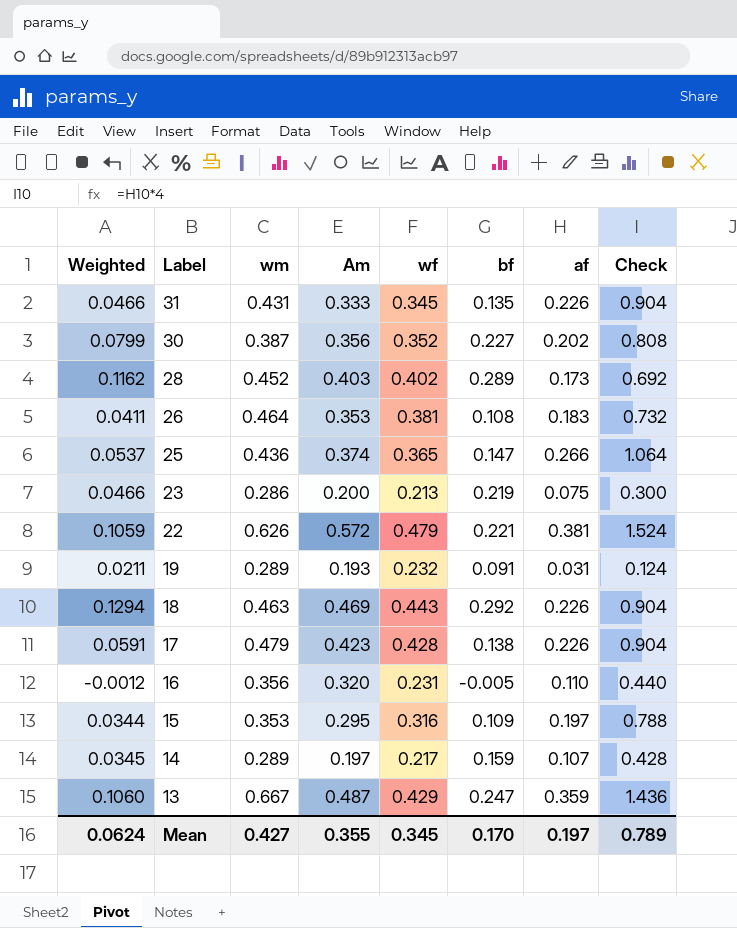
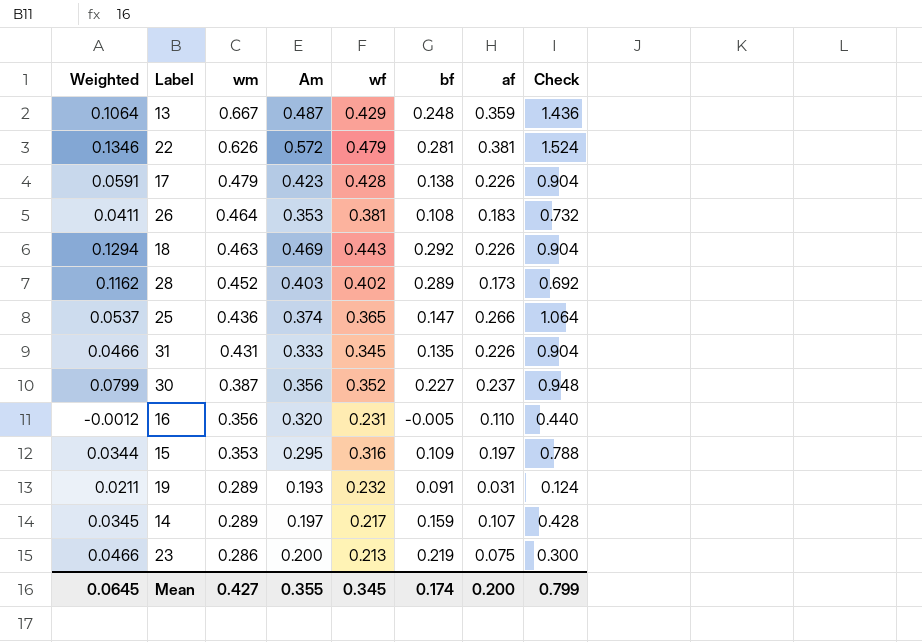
row order: Label descending -> wm descending
13 | Weighted: 0.1060 -> 0.1064
13 | bf: 0.247 -> 0.248
22 | Weighted: 0.1059 -> 0.1346
22 | bf: 0.221 -> 0.281
30 | af: 0.202 -> 0.237
30 | Check: 0.808 -> 0.948
Mean | Weighted: 0.0624 -> 0.0645
Mean | bf: 0.170 -> 0.174
Mean | af: 0.197 -> 0.200
Mean | Check: 0.789 -> 0.799

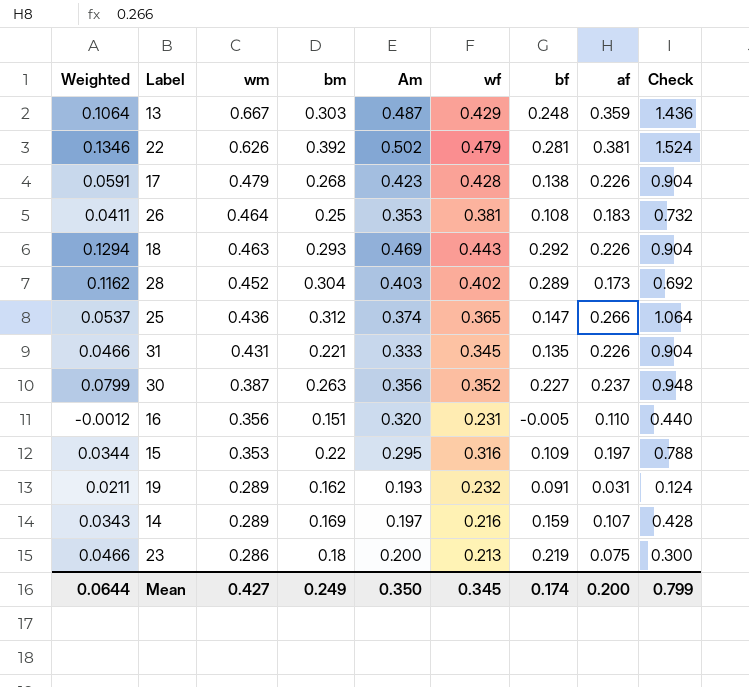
column bm | position: none -> 4
22 | Am: 0.572 -> 0.502
14 | Weighted: 0.0345 -> 0.0343
14 | wf: 0.217 -> 0.216
Mean | Weighted: 0.0645 -> 0.0644
Mean | Am: 0.355 -> 0.350

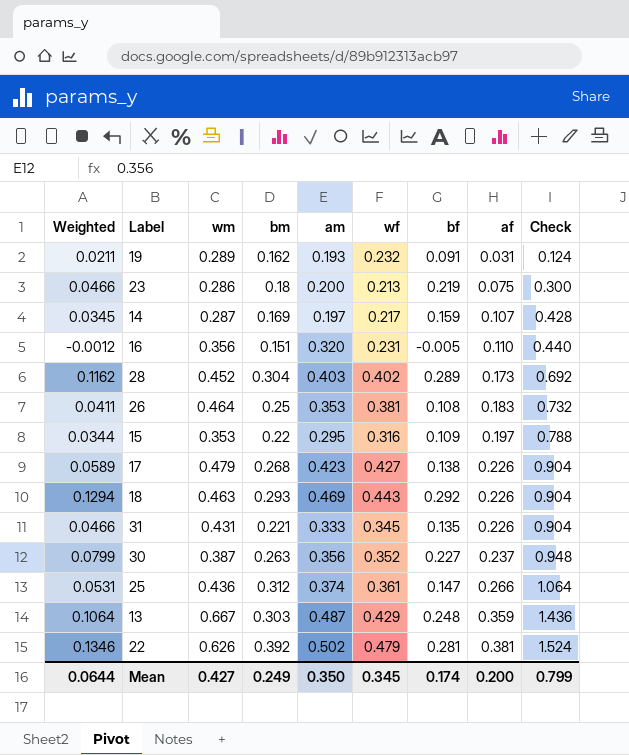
row order: wm descending -> af ascending
column name: Am -> am
14 | Weighted: 0.0343 -> 0.0345
14 | wm: 0.289 -> 0.287
14 | wf: 0.216 -> 0.217
17 | Weighted: 0.0591 -> 0.0589
17 | wf: 0.428 -> 0.427
25 | Weighted: 0.0537 -> 0.0531
25 | wf: 0.365 -> 0.361

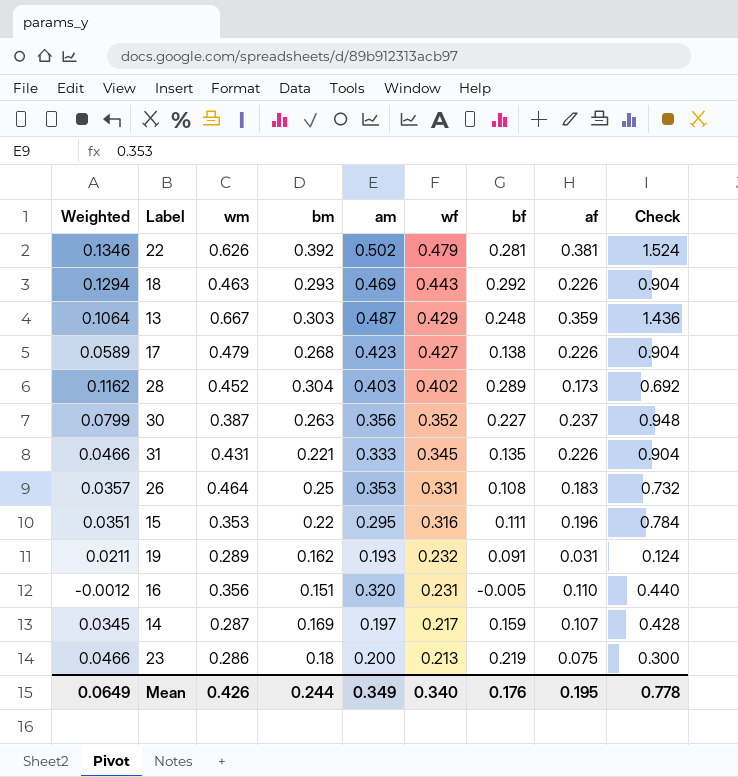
row order: af ascending -> wf descending
row 25: 0.0531 | 0.436 | 0.312 | 0.374 | 0.361 | 0.147 | 0.266 | 1.064 -> none
26 | Weighted: 0.0411 -> 0.0357
26 | wf: 0.381 -> 0.331
15 | Weighted: 0.0344 -> 0.0351
15 | bf: 0.109 -> 0.111
15 | af: 0.197 -> 0.196
15 | Check: 0.788 -> 0.784
Mean | Weighted: 0.0644 -> 0.0649
Mean | wm: 0.427 -> 0.426
Mean | bm: 0.249 -> 0.244
Mean | am: 0.350 -> 0.349
Mean | wf: 0.345 -> 0.340
Mean | bf: 0.174 -> 0.176
Mean | af: 0.200 -> 0.195
Mean | Check: 0.799 -> 0.778

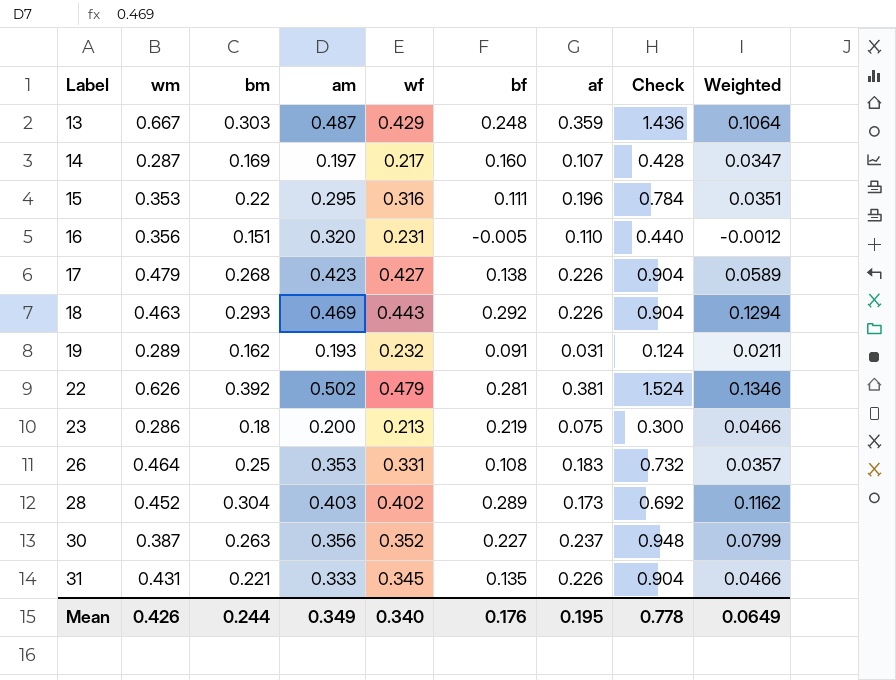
row order: wf descending -> Label ascending
column Weighted | position: 1 -> 9
14 | bf: 0.159 -> 0.160
14 | Weighted: 0.0345 -> 0.0347

